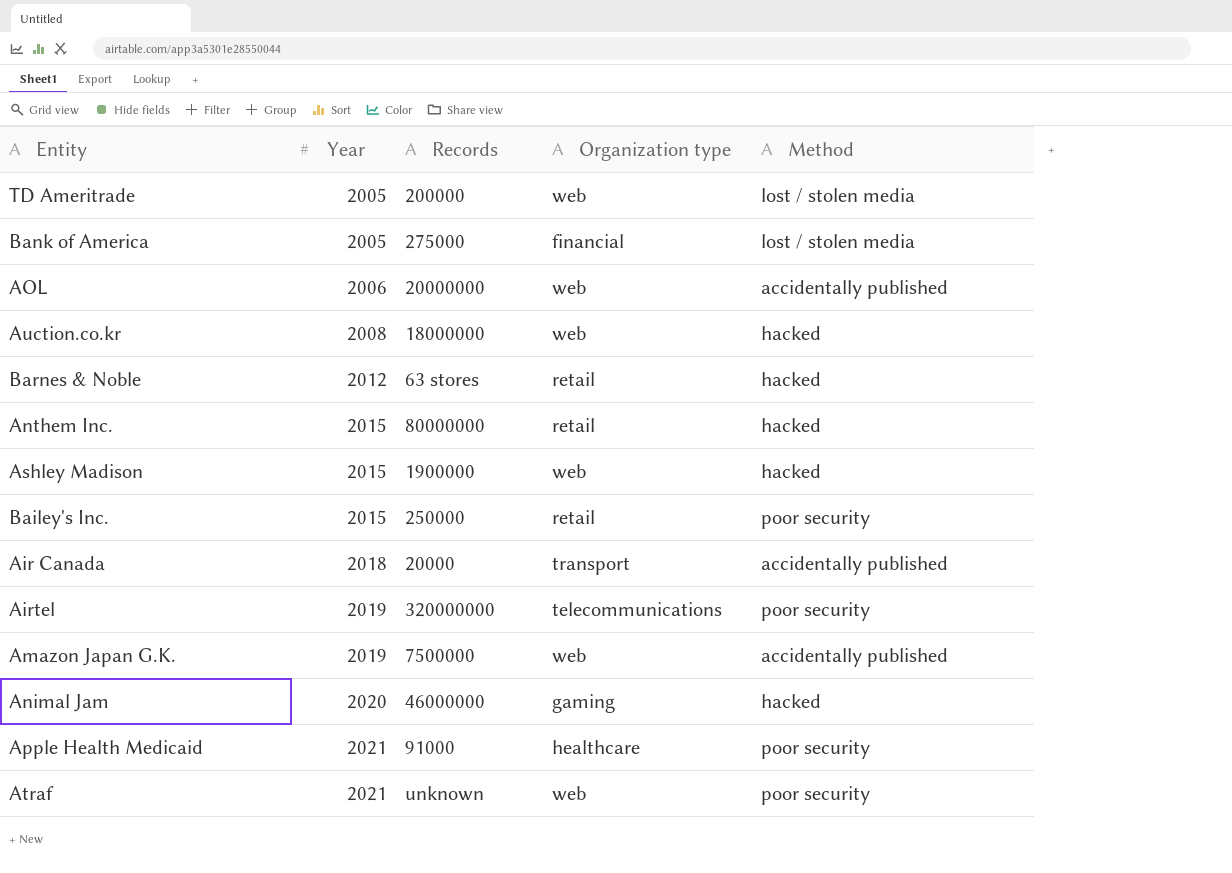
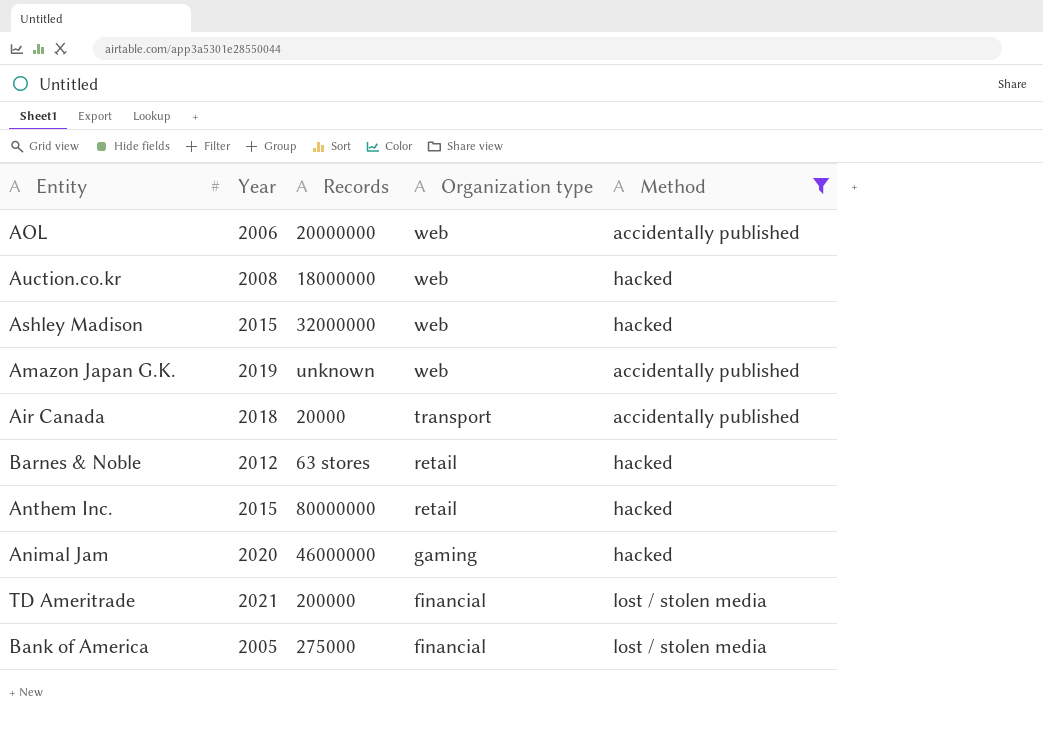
filter: none -> Method != poor security
row order: Year ascending -> Organization type descending
Ashley Madison | Records: 1900000 -> 32000000
Amazon Japan G.K. | Records: 7500000 -> unknown
TD Ameritrade | Year: 2005 -> 2021
TD Ameritrade | Organization type: web -> financial

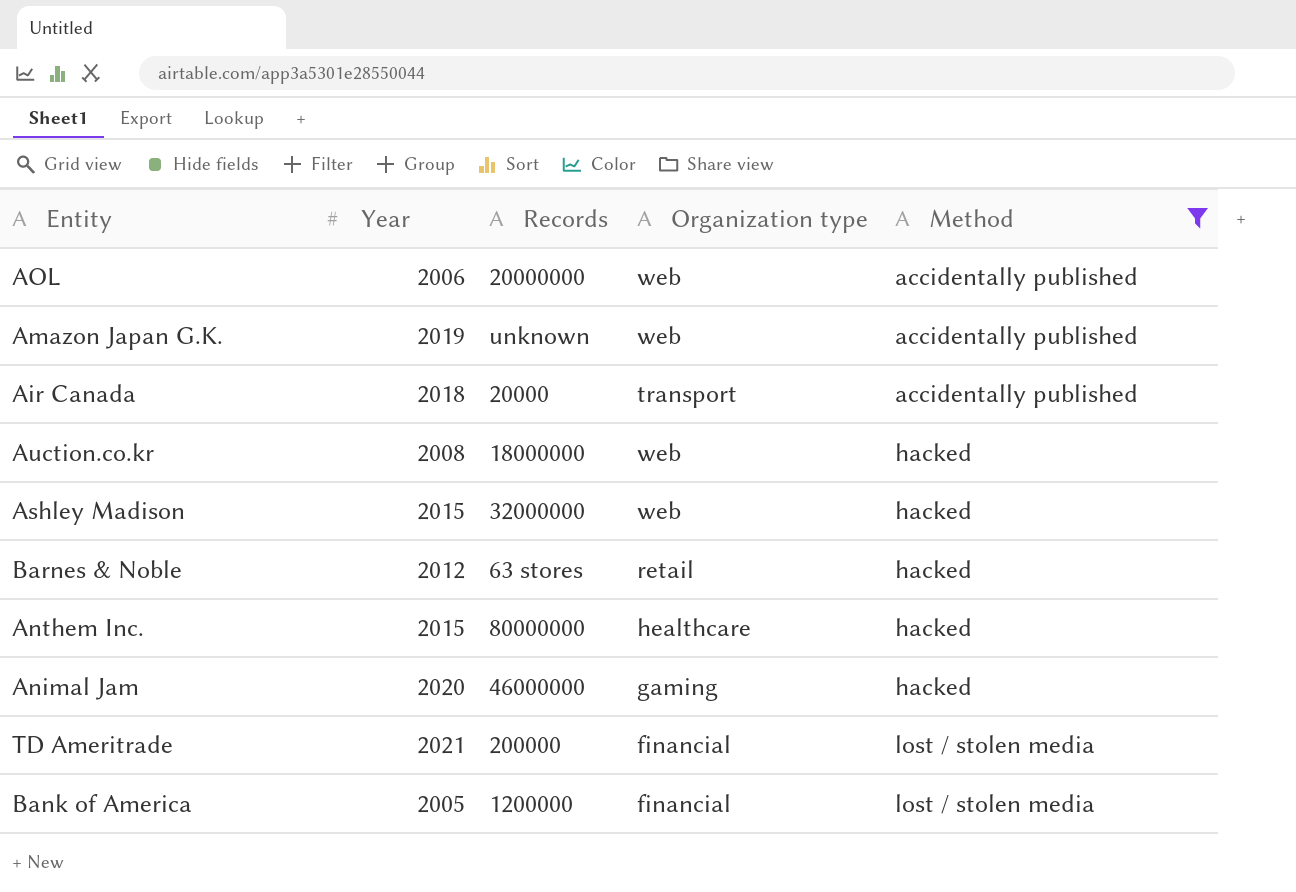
row order: Organization type descending -> Method ascending
Anthem Inc. | Organization type: retail -> healthcare
Bank of America | Records: 275000 -> 1200000

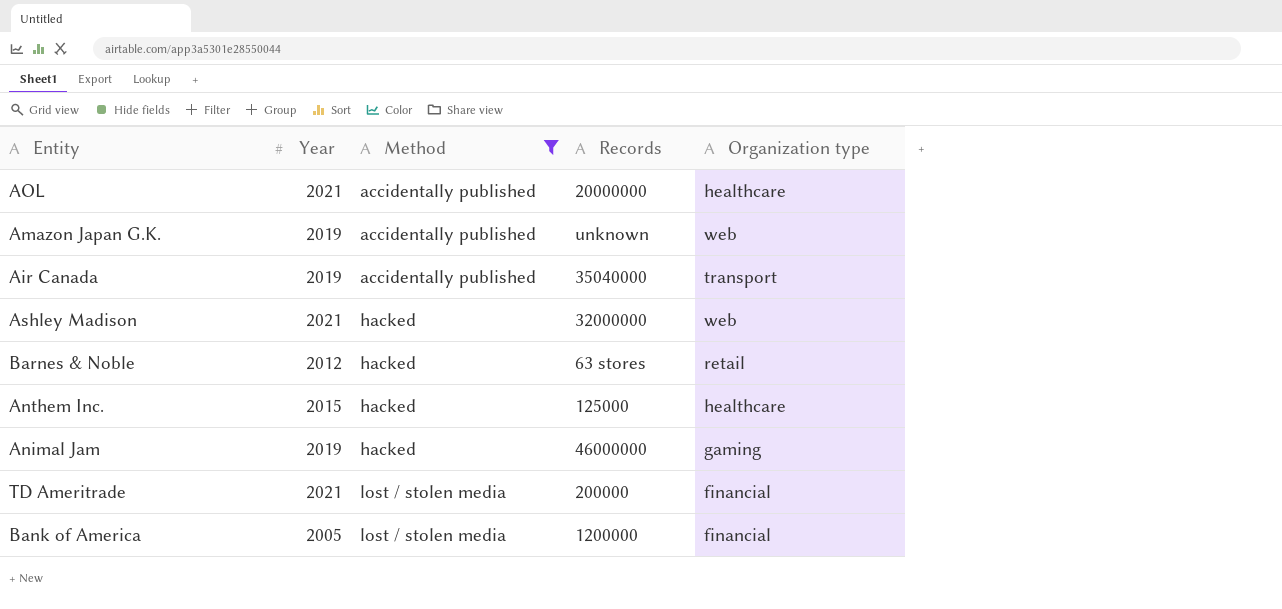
column Method | position: 5 -> 3
row Auction.co.kr: 2008 | 18000000 | web | hacked -> none
AOL | Year: 2006 -> 2021
AOL | Organization type: web -> healthcare
Air Canada | Year: 2018 -> 2019
Air Canada | Records: 20000 -> 35040000
Ashley Madison | Year: 2015 -> 2021
Anthem Inc. | Records: 80000000 -> 125000
Animal Jam | Year: 2020 -> 2019

